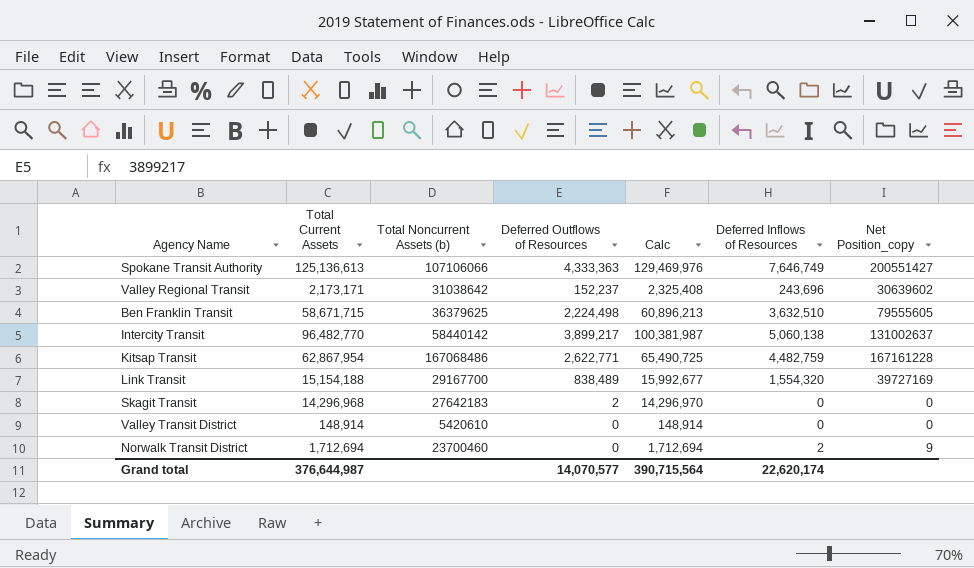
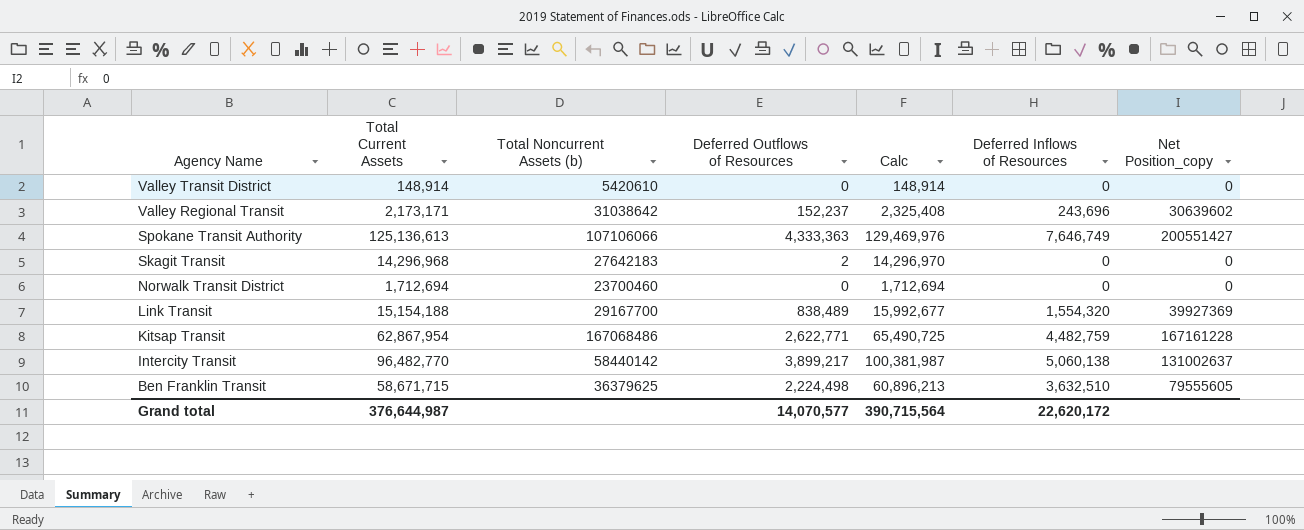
row order: none -> Agency Name descending
Norwalk Transit District | Deferred Inflows of Resources: 2 -> 0
Norwalk Transit District | Net Position_copy: 9 -> 0
Link Transit | Net Position_copy: 39727169 -> 39927369
Grand total | Deferred Inflows of Resources: 22,620,174 -> 22,620,172

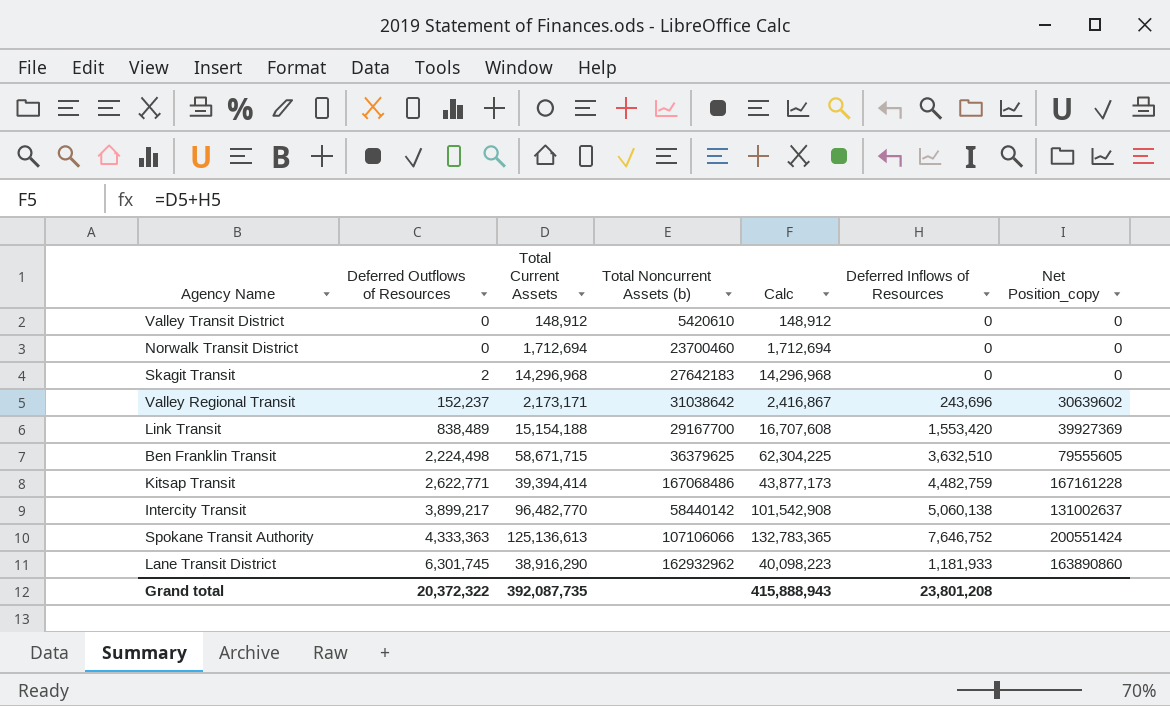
row order: Agency Name descending -> Deferred Outflows of Resources ascending
column Deferred Outflows of Resources | position: 4 -> 2
column Calc | formula: [Total Current Assets] + [Deferred Outflows of Resources] -> [Total Current Assets] + [Deferred Inflows of Resources]
Valley Transit District | Total Current Assets: 148,914 -> 148,912
Link Transit | Deferred Inflows of Resources: 1,554,320 -> 1,553,420
Kitsap Transit | Total Current Assets: 62,867,954 -> 39,394,414
Spokane Transit Authority | Deferred Inflows of Resources: 7,646,749 -> 7,646,752
Spokane Transit Authority | Net Position_copy: 200551427 -> 200551424
row Lane Transit District: none -> 6,301,745 | 38,916,290 | 162932962 | 40,098,223 | 1,181,933 | 163890860
Grand total | Deferred Outflows of Resources: 14,070,577 -> 20,372,322
Grand total | Total Current Assets: 376,644,987 -> 392,087,735
Grand total | Calc: 390,715,564 -> 415,888,943
Grand total | Deferred Inflows of Resources: 22,620,172 -> 23,801,208

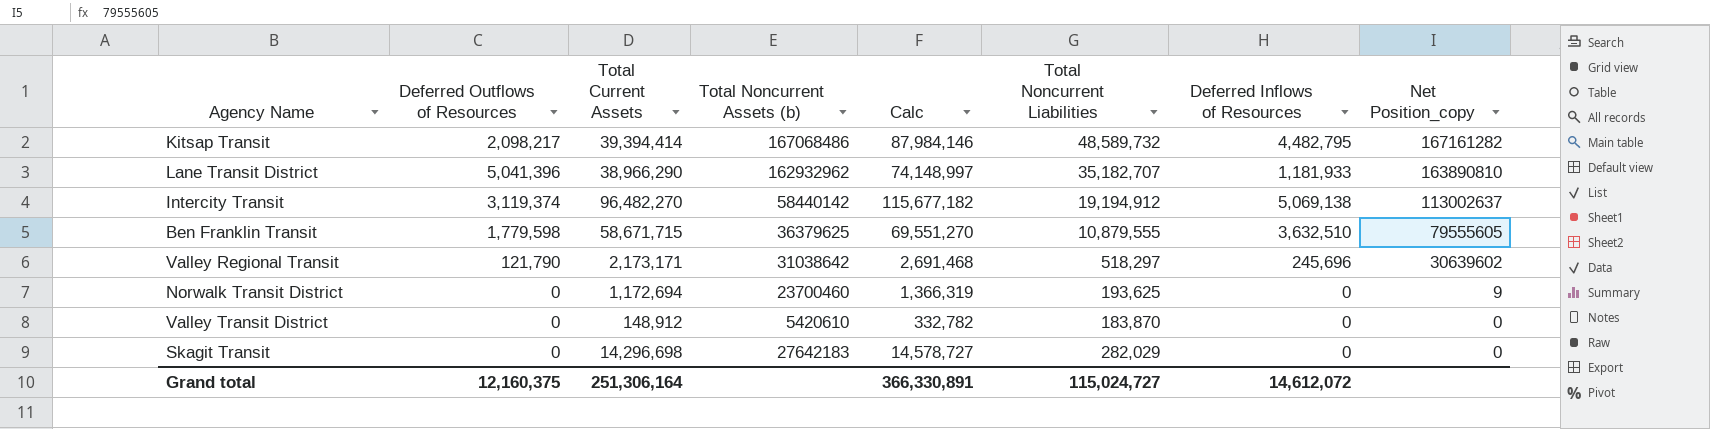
row order: Deferred Outflows of Resources ascending -> Net Position_copy descending
column Calc | formula: [Total Current Assets] + [Deferred Inflows of Resources] -> [Total Current Assets] + [Total Noncurrent Liabilities]
column Total Noncurrent Liabilities | position: none -> 6
row Link Transit: 838,489 | 15,154,188 | 29167700 | 16,707,608 | 1,553,420 | 39927369 -> none
row Spokane Transit Authority: 4,333,363 | 125,136,613 | 107106066 | 132,783,365 | 7,646,752 | 200551424 -> none
Kitsap Transit | Deferred Outflows of Resources: 2,622,771 -> 2,098,217
Kitsap Transit | Deferred Inflows of Resources: 4,482,759 -> 4,482,795
Kitsap Transit | Net Position_copy: 167161228 -> 167161282
Lane Transit District | Deferred Outflows of Resources: 6,301,745 -> 5,041,396
Lane Transit District | Total Current Assets: 38,916,290 -> 38,966,290
Lane Transit District | Net Position_copy: 163890860 -> 163890810
Intercity Transit | Deferred Outflows of Resources: 3,899,217 -> 3,119,374
Intercity Transit | Total Current Assets: 96,482,770 -> 96,482,270
Intercity Transit | Deferred Inflows of Resources: 5,060,138 -> 5,069,138
Intercity Transit | Net Position_copy: 131002637 -> 113002637
Ben Franklin Transit | Deferred Outflows of Resources: 2,224,498 -> 1,779,598
Valley Regional Transit | Deferred Outflows of Resources: 152,237 -> 121,790
Valley Regional Transit | Deferred Inflows of Resources: 243,696 -> 245,696
Norwalk Transit District | Total Current Assets: 1,712,694 -> 1,172,694
Norwalk Transit District | Net Position_copy: 0 -> 9
Skagit Transit | Deferred Outflows of Resources: 2 -> 0
Skagit Transit | Total Current Assets: 14,296,968 -> 14,296,698
Grand total | Deferred Outflows of Resources: 20,372,322 -> 12,160,375
Grand total | Total Current Assets: 392,087,735 -> 251,306,164
Grand total | Calc: 415,888,943 -> 366,330,891
Grand total | Deferred Inflows of Resources: 23,801,208 -> 14,612,072

